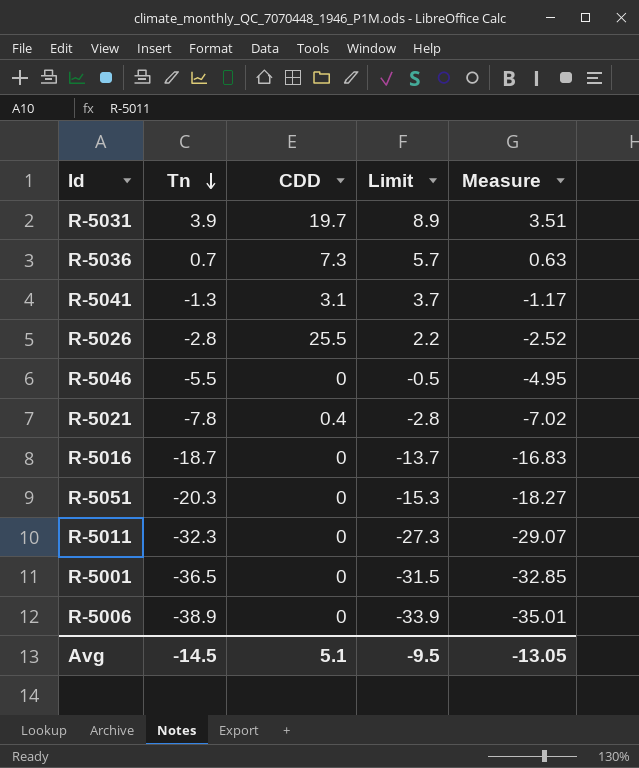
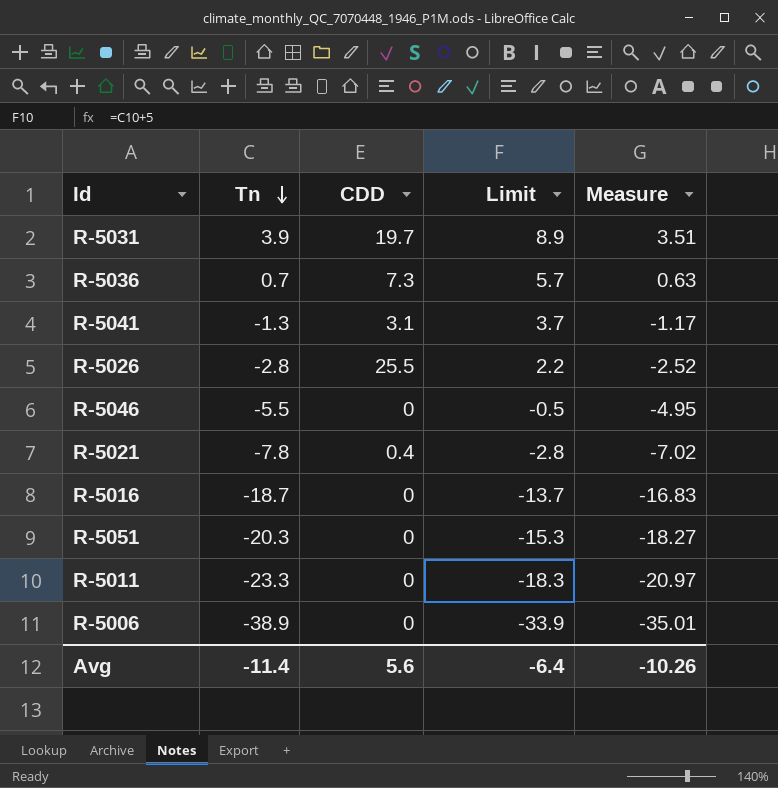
row R-5001: -36.5 | 0 | -31.5 | -32.85 -> none
R-5011 | Tn: -32.3 -> -23.3
R-5011 | Limit: -27.3 -> -18.3
R-5011 | Measure: -29.07 -> -20.97
Avg | Tn: -14.5 -> -11.4
Avg | CDD: 5.1 -> 5.6
Avg | Limit: -9.5 -> -6.4
Avg | Measure: -13.05 -> -10.26

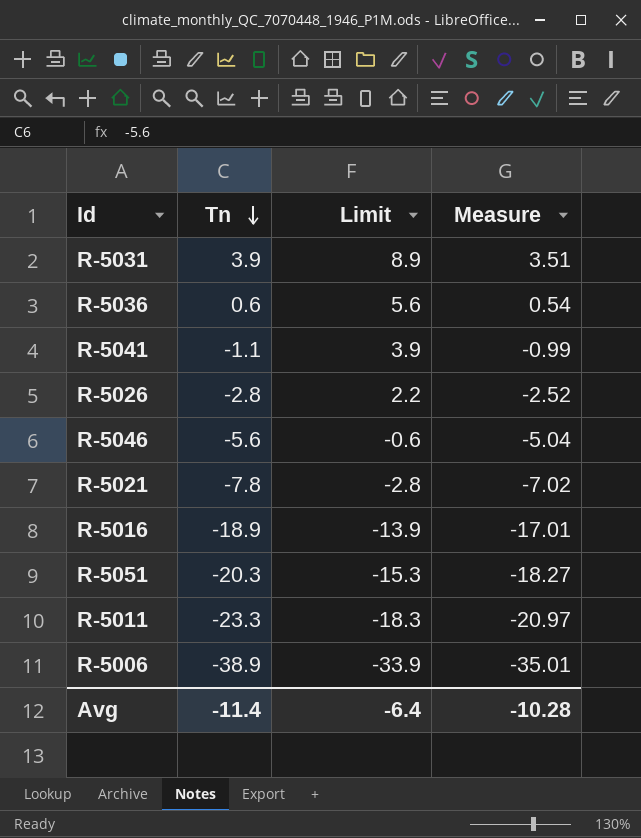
column CDD | position: 3 -> none
R-5036 | Tn: 0.7 -> 0.6
R-5036 | Limit: 5.7 -> 5.6
R-5036 | Measure: 0.63 -> 0.54
R-5041 | Tn: -1.3 -> -1.1
R-5041 | Limit: 3.7 -> 3.9
R-5041 | Measure: -1.17 -> -0.99
R-5046 | Tn: -5.5 -> -5.6
R-5046 | Limit: -0.5 -> -0.6
R-5046 | Measure: -4.95 -> -5.04
R-5016 | Tn: -18.7 -> -18.9
R-5016 | Limit: -13.7 -> -13.9
R-5016 | Measure: -16.83 -> -17.01
Avg | Measure: -10.26 -> -10.28

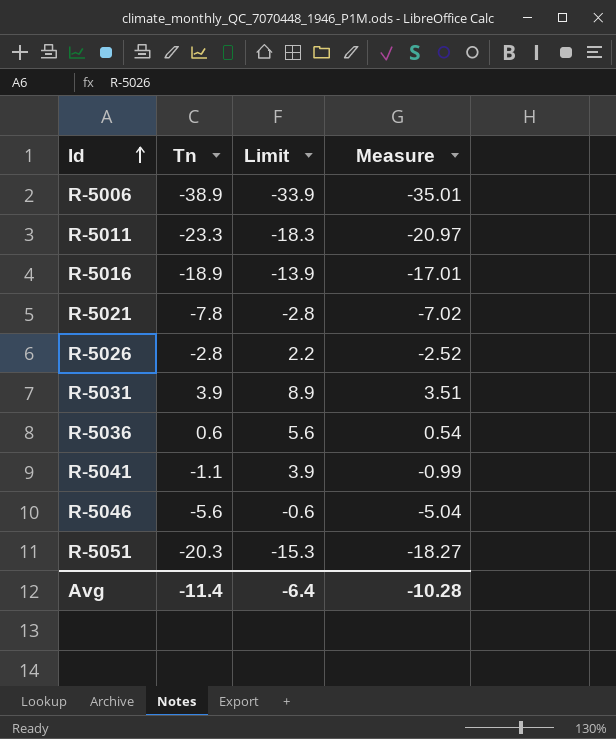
row order: Tn descending -> Id ascending

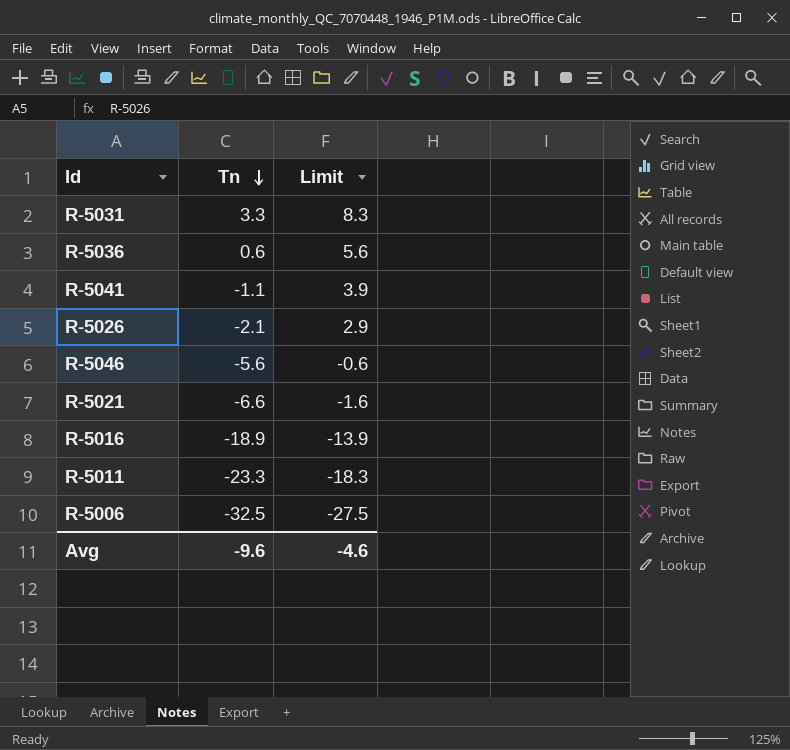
row order: Id ascending -> Tn descending
column Measure | formula: [Tn] * 0.9 -> none
row R-5051: -20.3 | -15.3 | -18.27 -> none
R-5031 | Tn: 3.9 -> 3.3
R-5031 | Limit: 8.9 -> 8.3
R-5026 | Tn: -2.8 -> -2.1
R-5026 | Limit: 2.2 -> 2.9
R-5021 | Tn: -7.8 -> -6.6
R-5021 | Limit: -2.8 -> -1.6
R-5006 | Tn: -38.9 -> -32.5
R-5006 | Limit: -33.9 -> -27.5
Avg | Tn: -11.4 -> -9.6
Avg | Limit: -6.4 -> -4.6

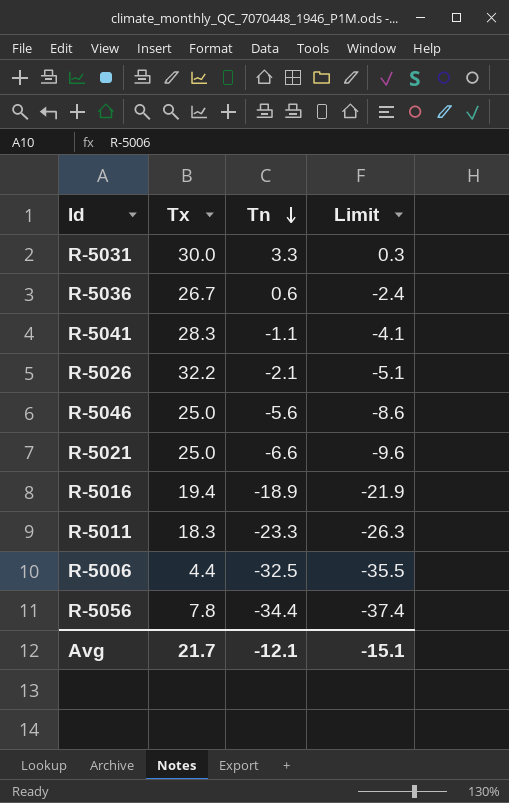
column Tx | position: none -> 2
column Limit | formula: [Tn] + 5 -> [Tn] - 3
row R-5056: none -> 7.8 | -34.4 | -37.4
Avg | Tn: -9.6 -> -12.1
Avg | Limit: -4.6 -> -15.1

